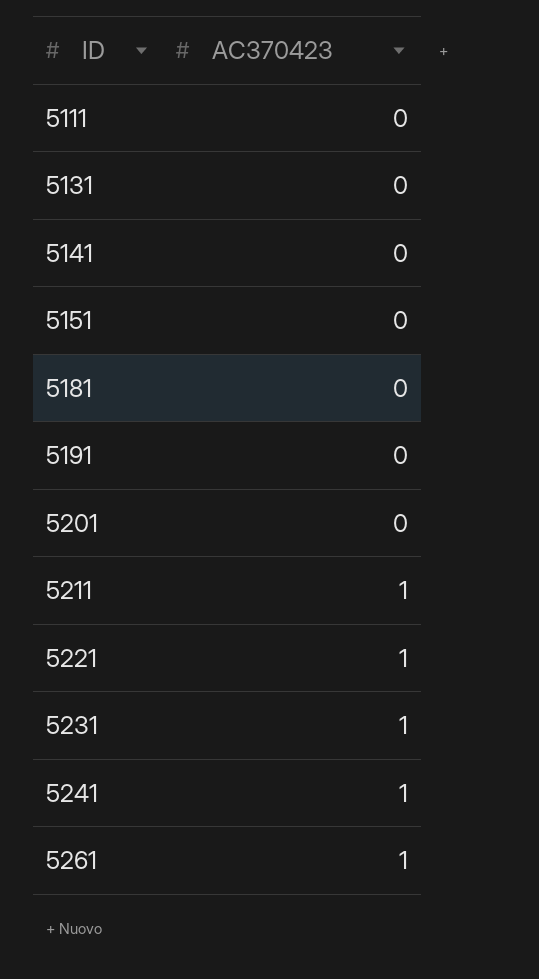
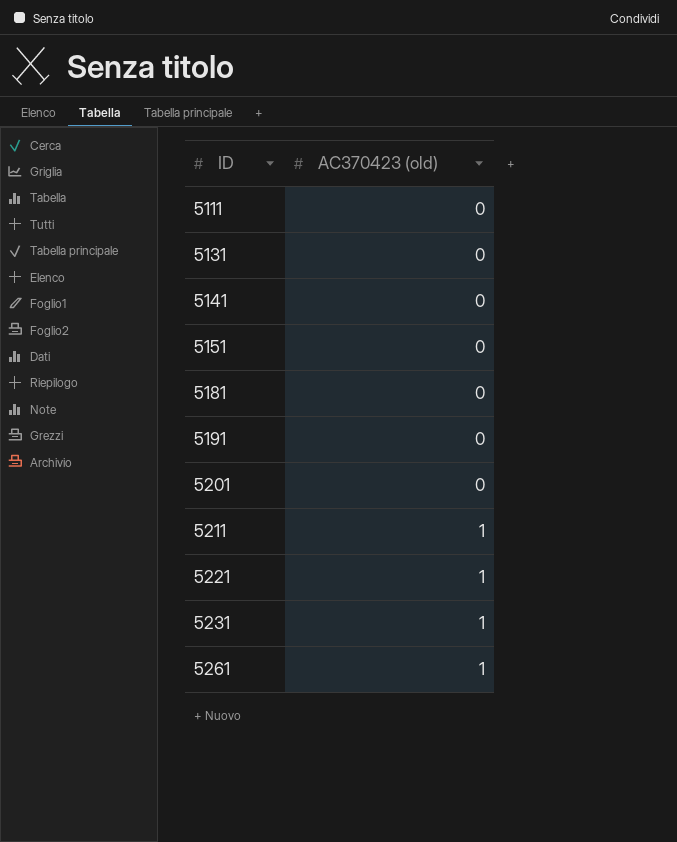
column name: AC370423 -> AC370423 (old)
row 5241: 1 -> none

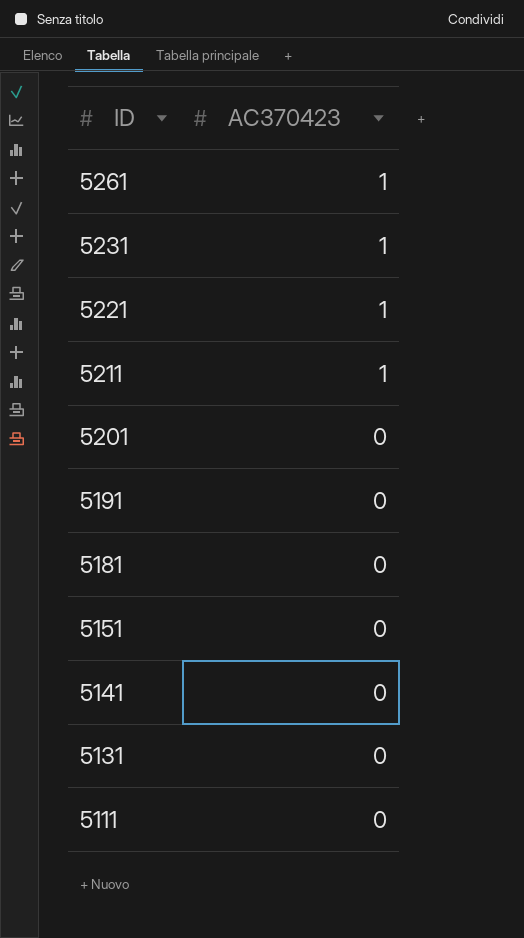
row order: ID ascending -> ID descending
column name: AC370423 (old) -> AC370423

